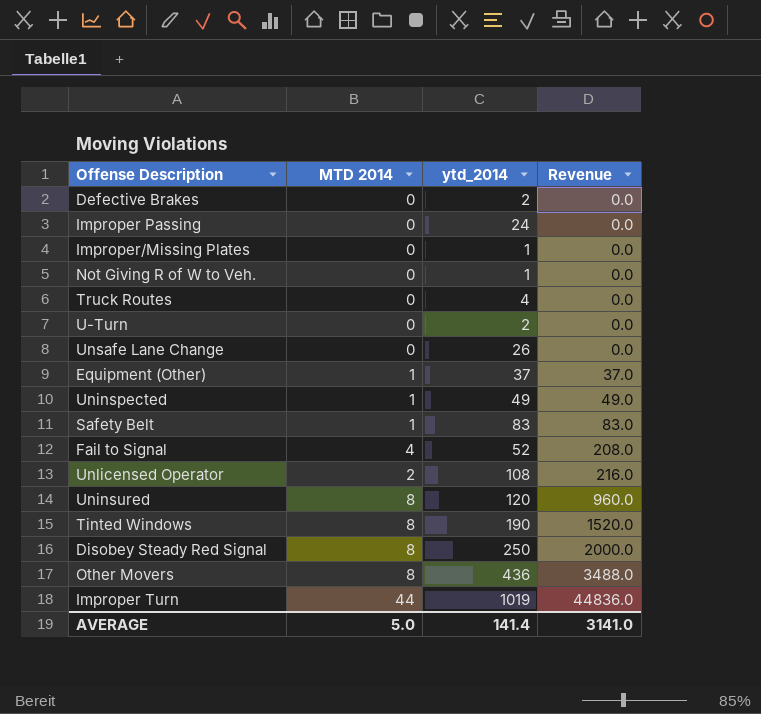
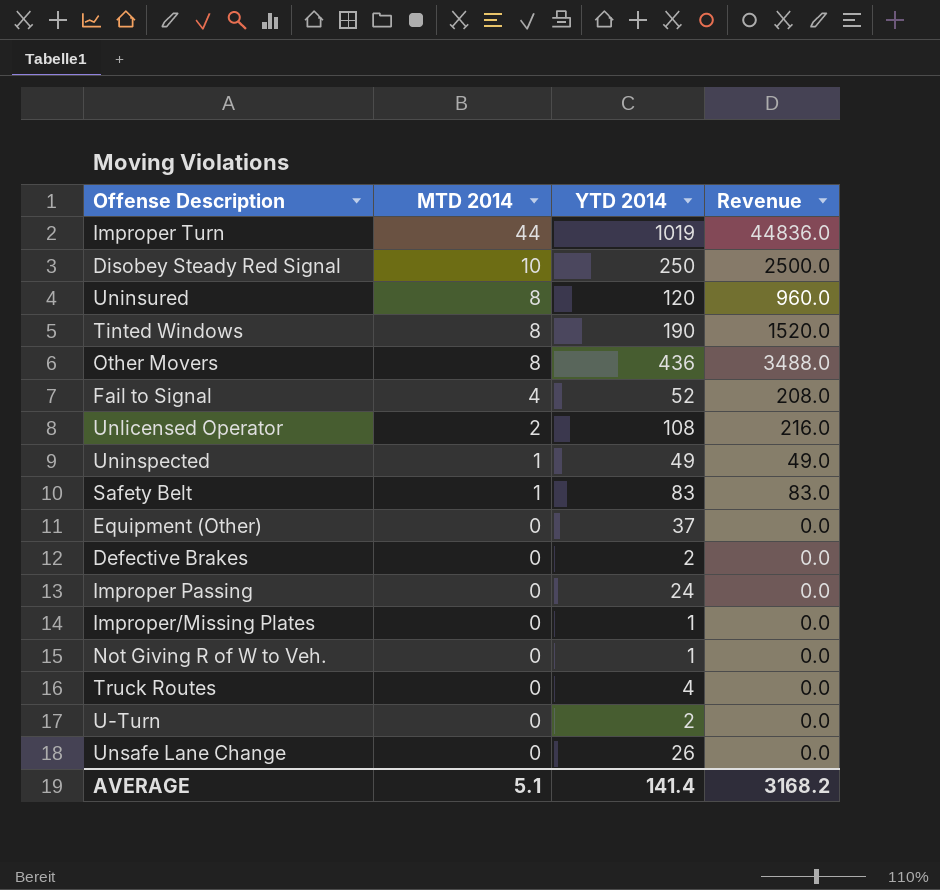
row order: Revenue ascending -> MTD 2014 descending
column name: ytd_2014 -> YTD 2014
Disobey Steady Red Signal | MTD 2014: 8 -> 10
Disobey Steady Red Signal | Revenue: 2000.0 -> 2500.0
Equipment (Other) | MTD 2014: 1 -> 0
Equipment (Other) | Revenue: 37.0 -> 0.0
AVERAGE | MTD 2014: 5.0 -> 5.1
AVERAGE | Revenue: 3141.0 -> 3168.2

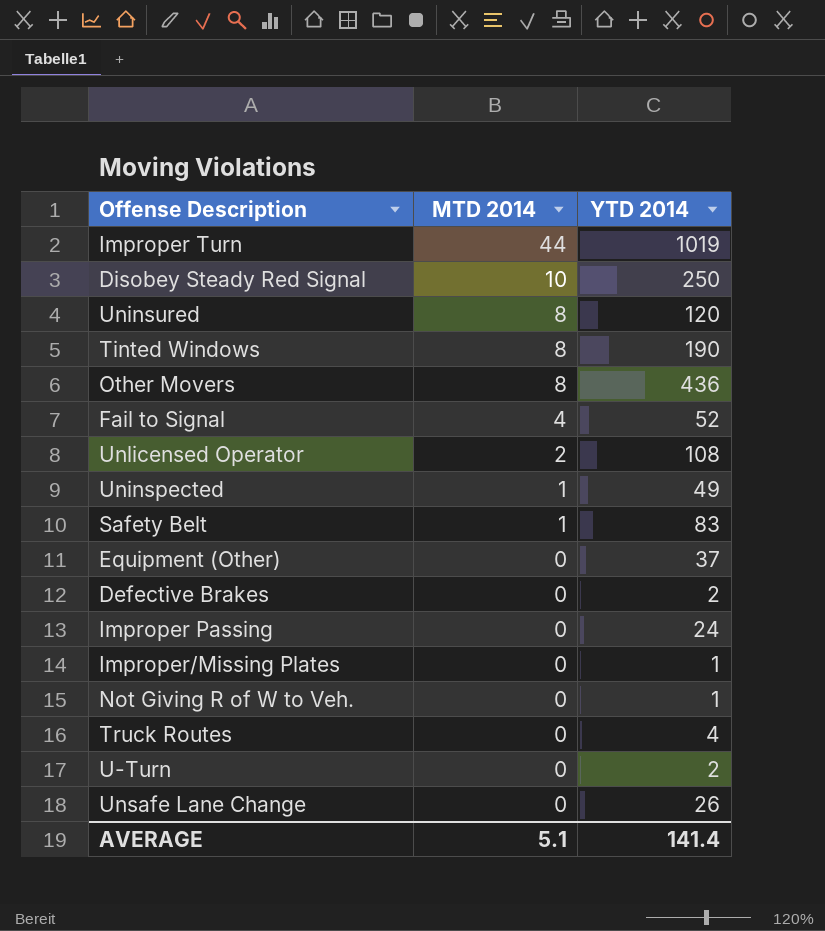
column Revenue | formula: [MTD 2014] * [YTD 2014] -> none

